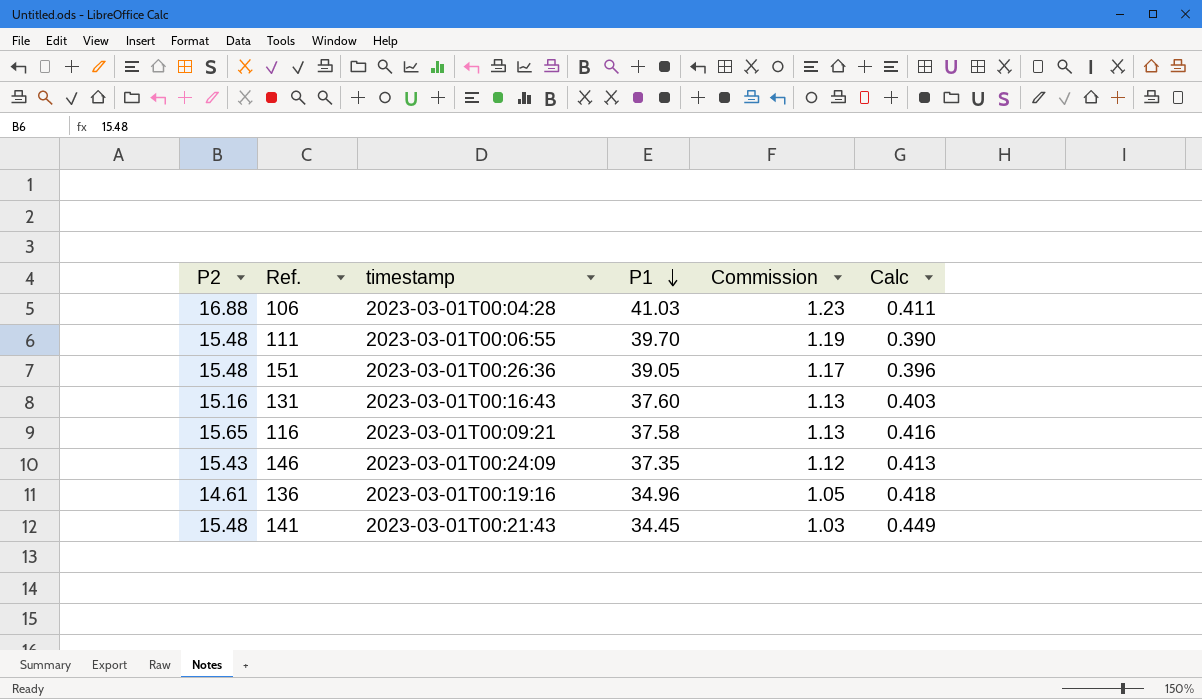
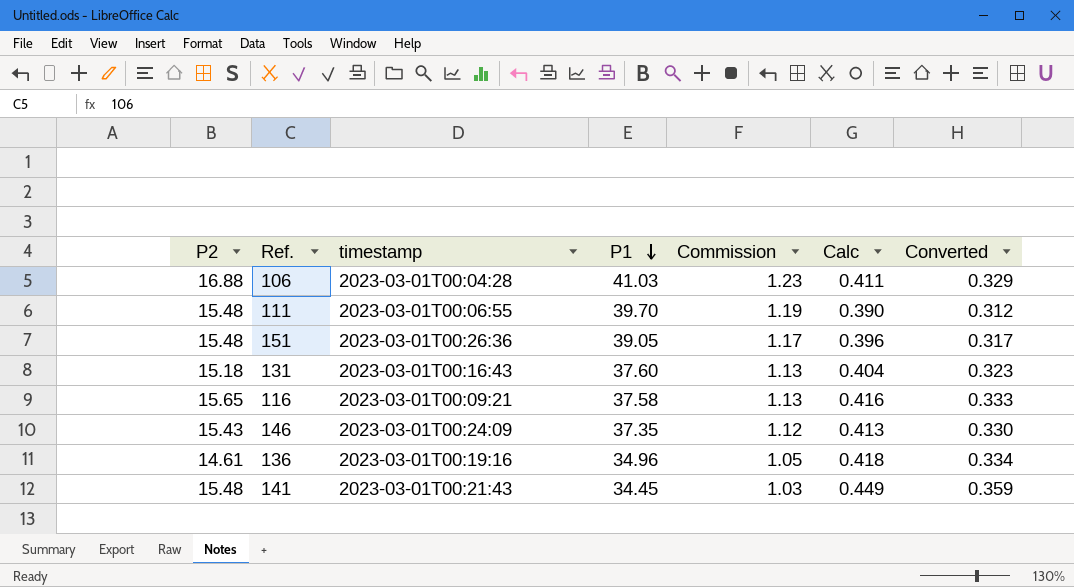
column Converted | formula: none -> [Calc] * 0.8
131 | P2: 15.16 -> 15.18
131 | Calc: 0.403 -> 0.404

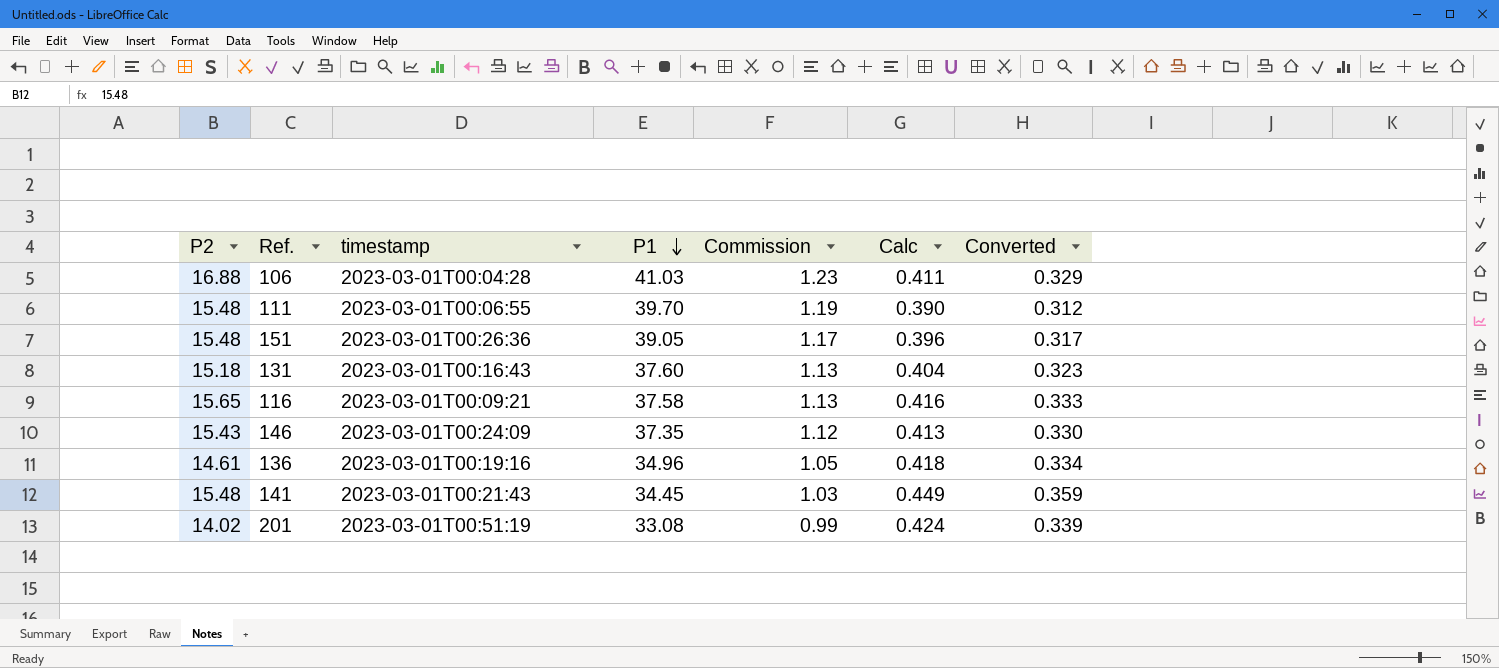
row 201: none -> 14.02 | 2023-03-01T00:51:19 | 33.08 | 0.99 | 0.424 | 0.339

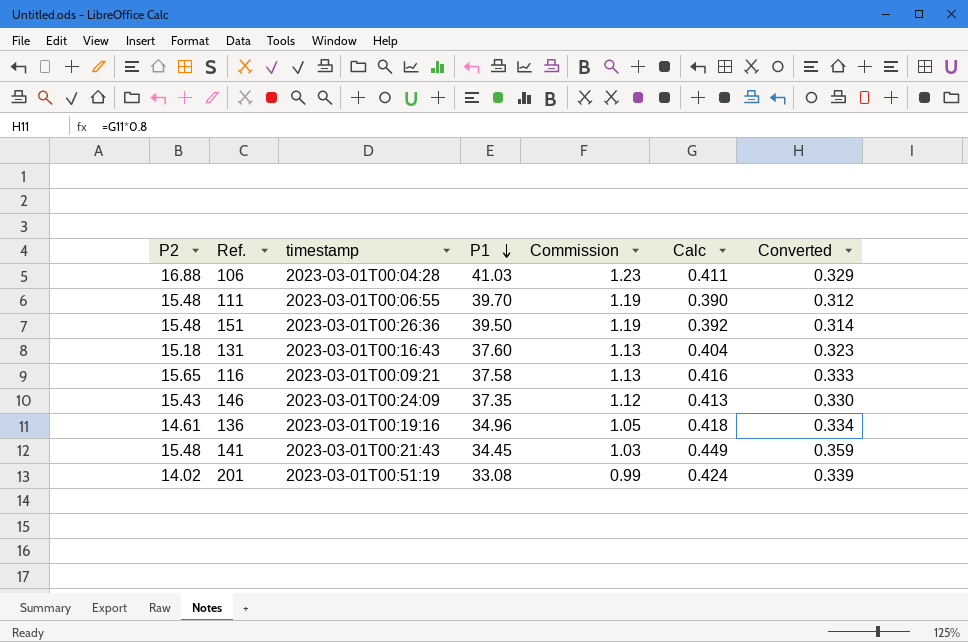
151 | P1: 39.05 -> 39.50
151 | Commission: 1.17 -> 1.19
151 | Calc: 0.396 -> 0.392
151 | Converted: 0.317 -> 0.314

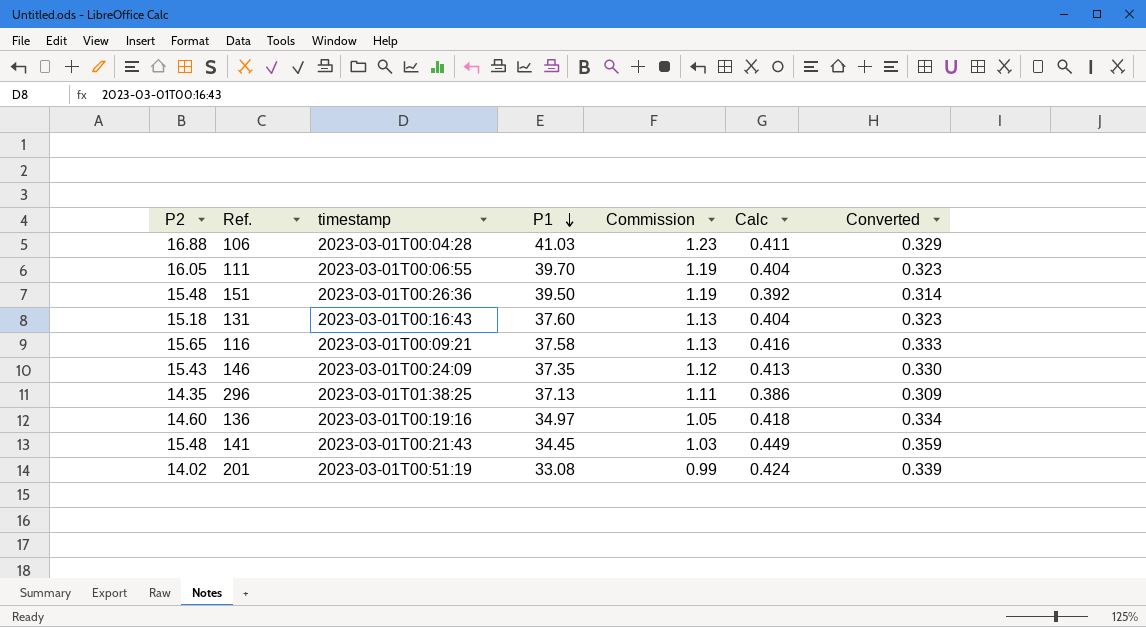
111 | P2: 15.48 -> 16.05
111 | Calc: 0.390 -> 0.404
111 | Converted: 0.312 -> 0.323
row 296: none -> 14.35 | 2023-03-01T01:38:25 | 37.13 | 1.11 | 0.386 | 0.309
136 | P2: 14.61 -> 14.60
136 | P1: 34.96 -> 34.97

